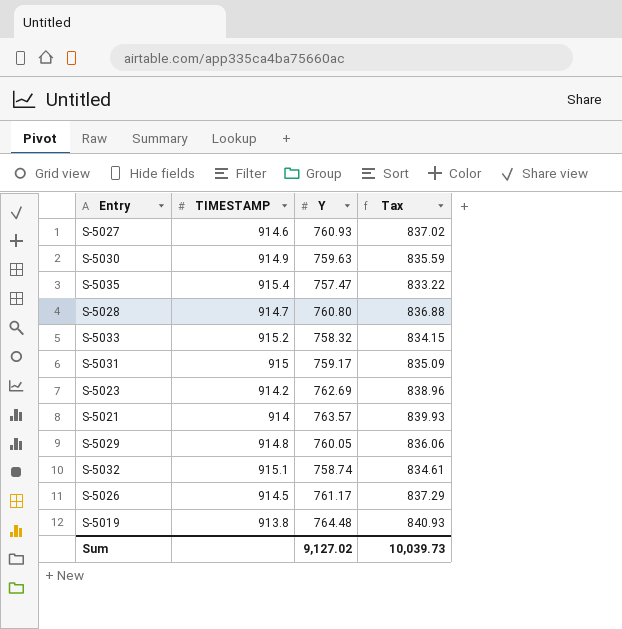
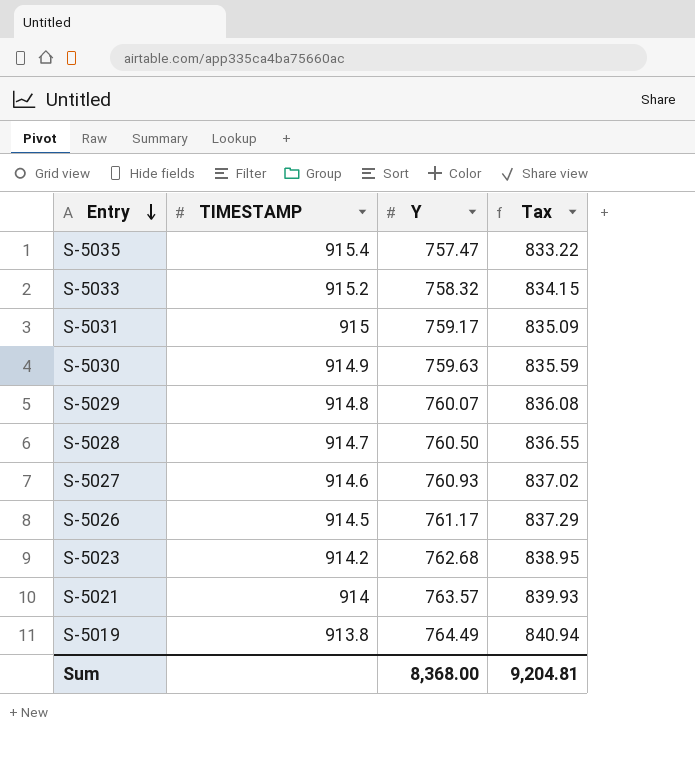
row order: none -> Entry descending
row S-5032: 915.1 | 758.74 | 834.61 -> none
S-5029 | Y: 760.05 -> 760.07
S-5029 | Tax: 836.06 -> 836.08
S-5028 | Y: 760.80 -> 760.50
S-5028 | Tax: 836.88 -> 836.55
S-5023 | Y: 762.69 -> 762.68
S-5023 | Tax: 838.96 -> 838.95
S-5019 | Y: 764.48 -> 764.49
S-5019 | Tax: 840.93 -> 840.94
Sum | Y: 9,127.02 -> 8,368.00
Sum | Tax: 10,039.73 -> 9,204.81

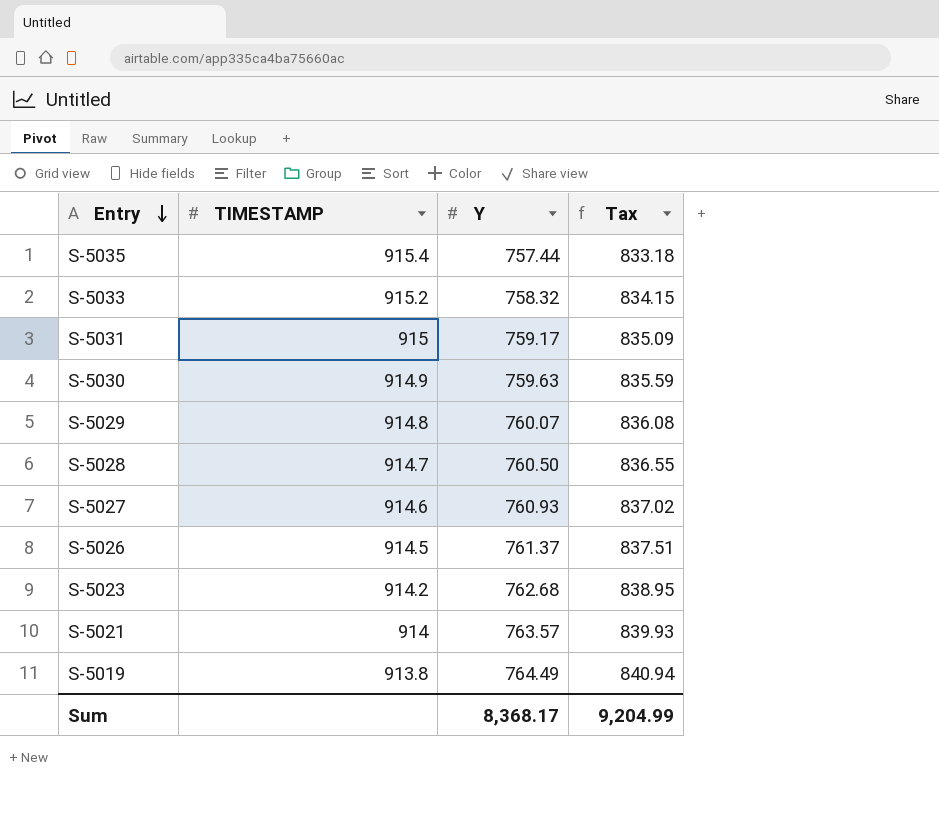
S-5035 | Y: 757.47 -> 757.44
S-5035 | Tax: 833.22 -> 833.18
S-5026 | Y: 761.17 -> 761.37
S-5026 | Tax: 837.29 -> 837.51
Sum | Y: 8,368.00 -> 8,368.17
Sum | Tax: 9,204.81 -> 9,204.99

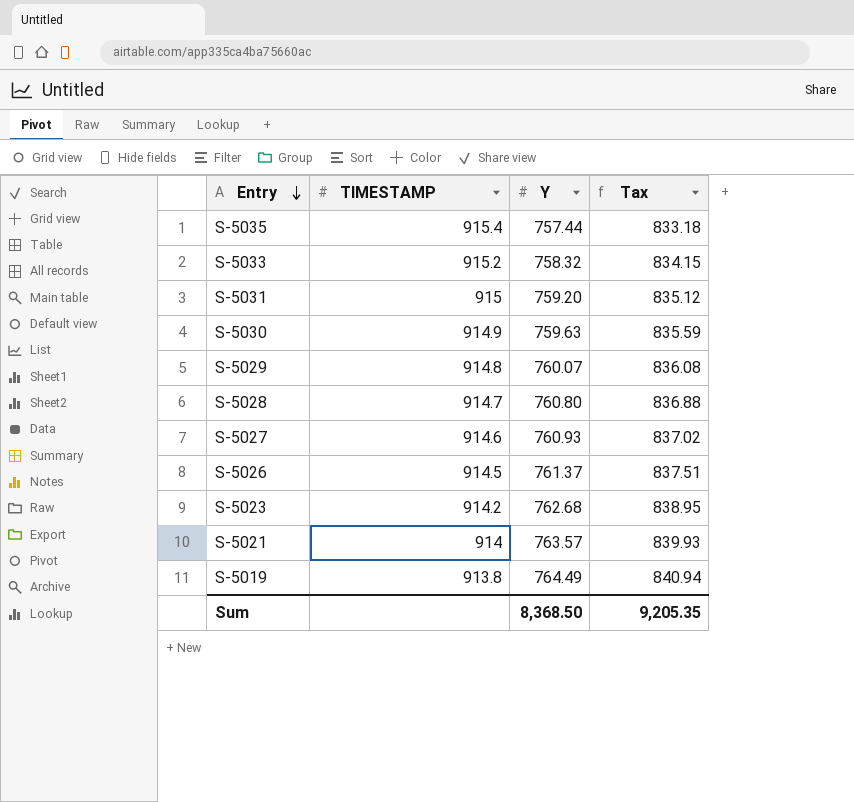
S-5031 | Y: 759.17 -> 759.20
S-5031 | Tax: 835.09 -> 835.12
S-5028 | Y: 760.50 -> 760.80
S-5028 | Tax: 836.55 -> 836.88
Sum | Y: 8,368.17 -> 8,368.50
Sum | Tax: 9,204.99 -> 9,205.35

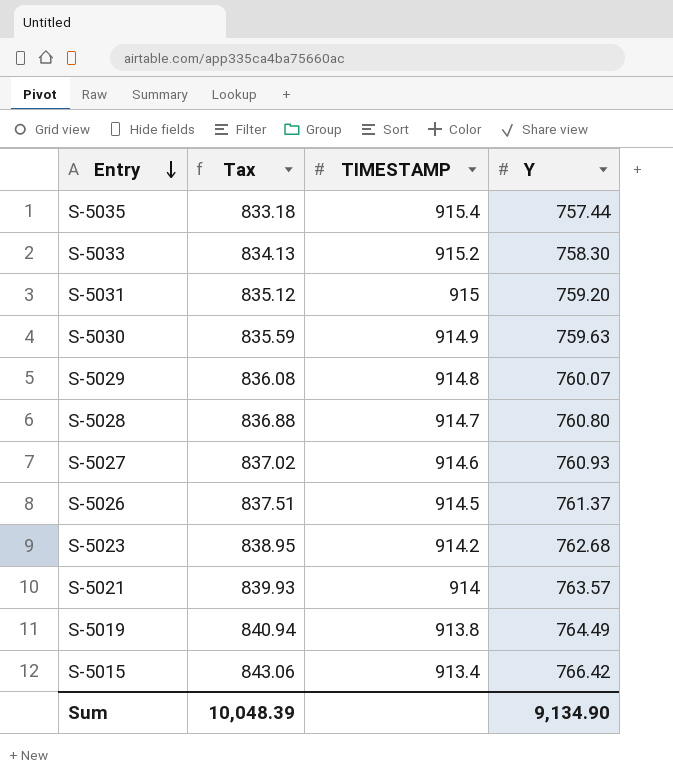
column Tax | position: 4 -> 2
S-5033 | Tax: 834.15 -> 834.13
S-5033 | Y: 758.32 -> 758.30
row S-5015: none -> 843.06 | 913.4 | 766.42
Sum | Tax: 9,205.35 -> 10,048.39
Sum | Y: 8,368.50 -> 9,134.90

